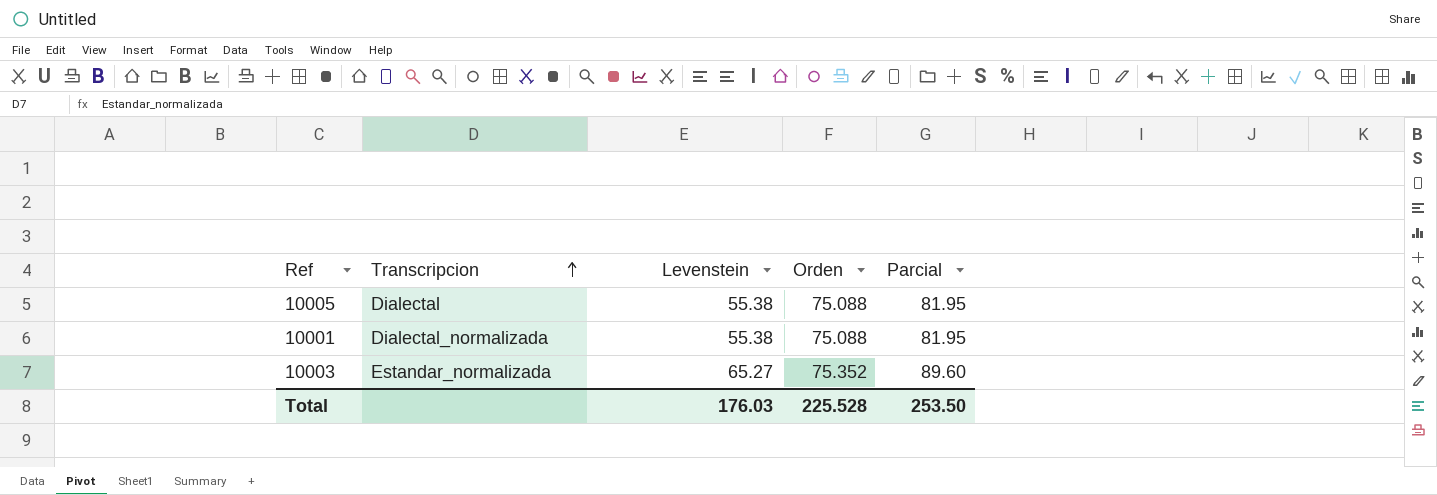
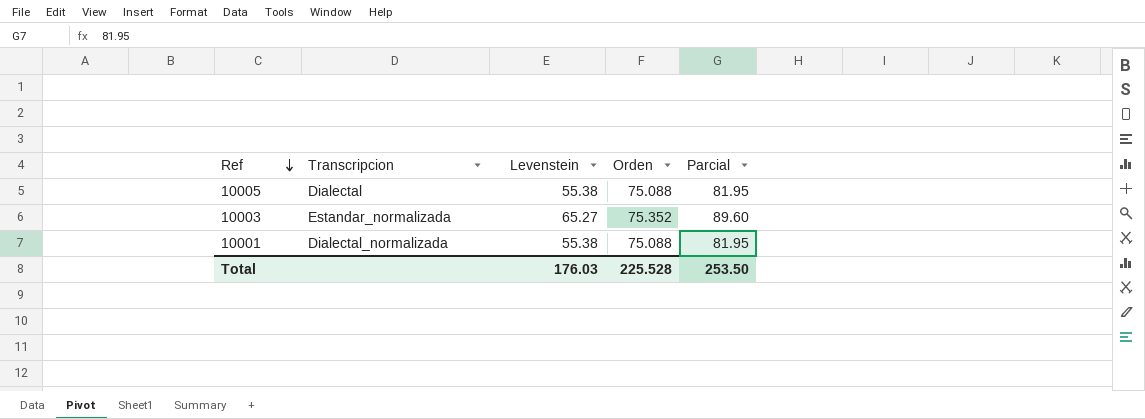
row order: Transcripcion ascending -> Ref descending

